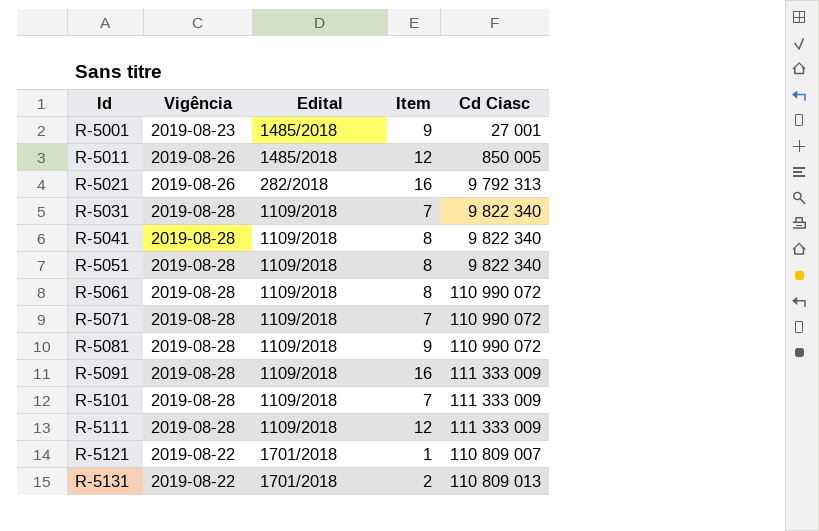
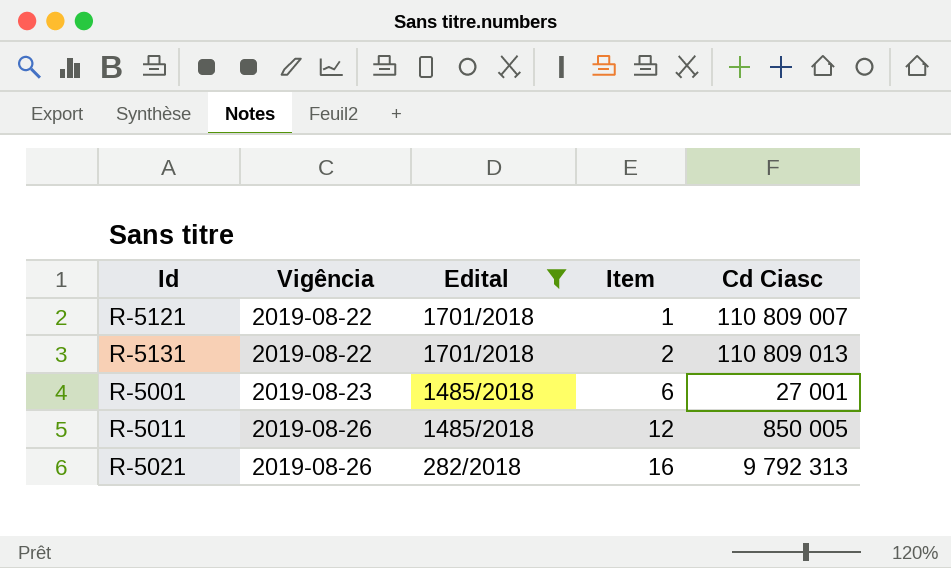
filter: none -> Edital != 1109/2018
row order: Id ascending -> Vigência ascending
R-5001 | Item: 9 -> 6

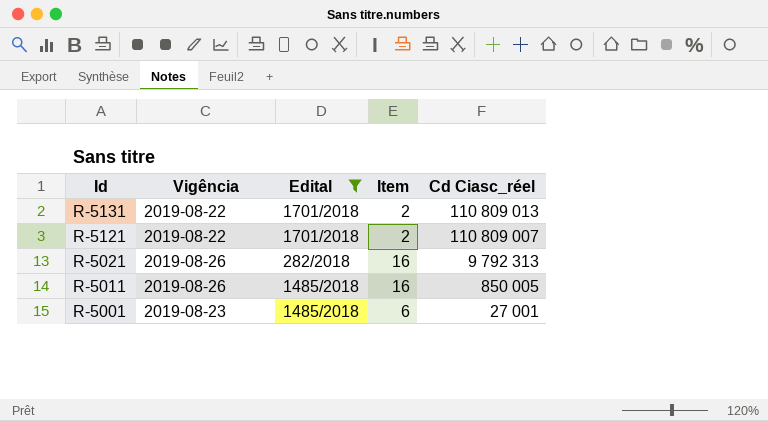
row order: Vigência ascending -> Id descending
column name: Cd Ciasc -> Cd Ciasc_réel
R-5121 | Item: 1 -> 2
R-5011 | Item: 12 -> 16

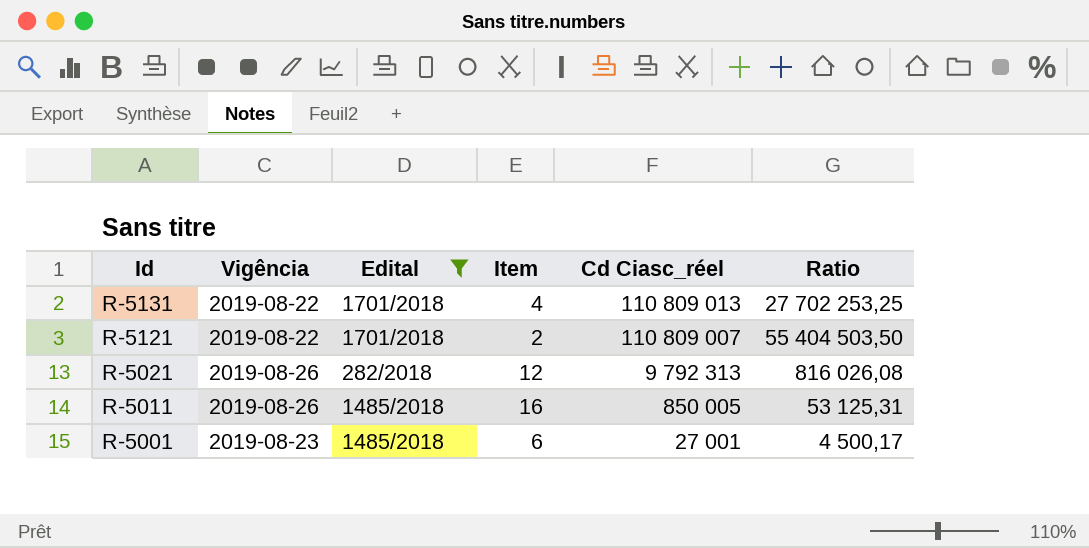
column Ratio | formula: none -> [Cd Ciasc_réel] / [Item]
R-5131 | Item: 2 -> 4
R-5021 | Item: 16 -> 12

